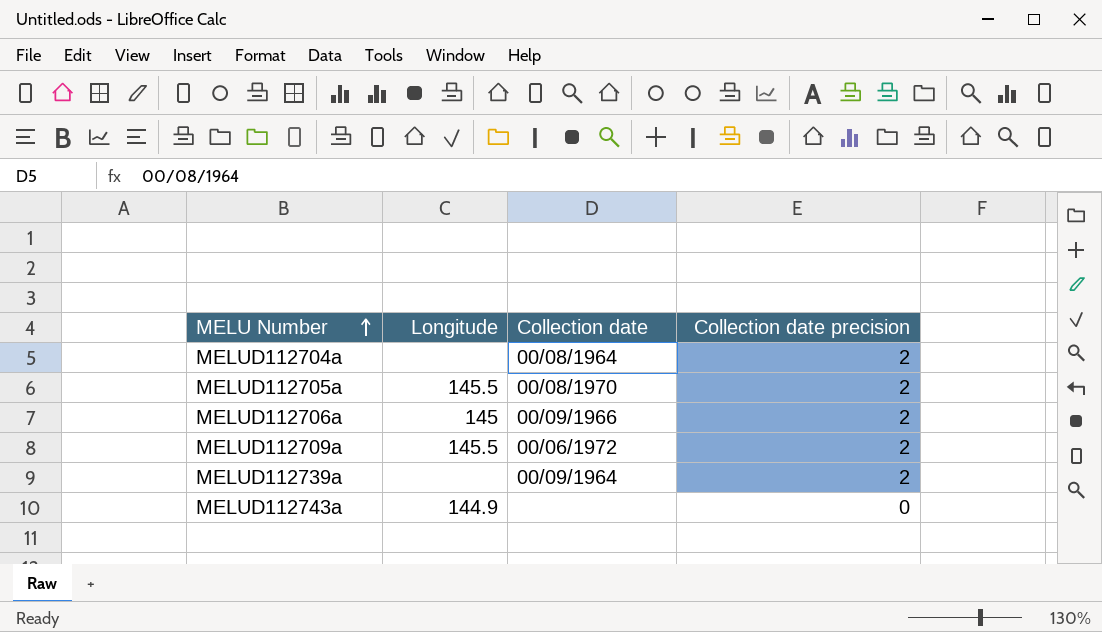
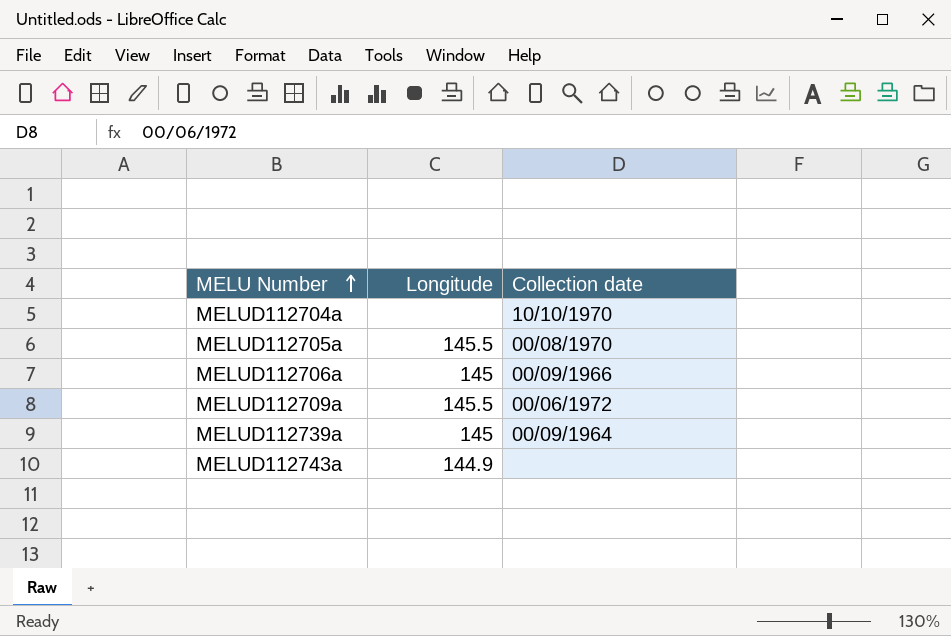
column Collection date precision | position: 4 -> none
MELUD112704a | Collection date: 00/08/1964 -> 10/10/1970
MELUD112739a | Longitude: none -> 145

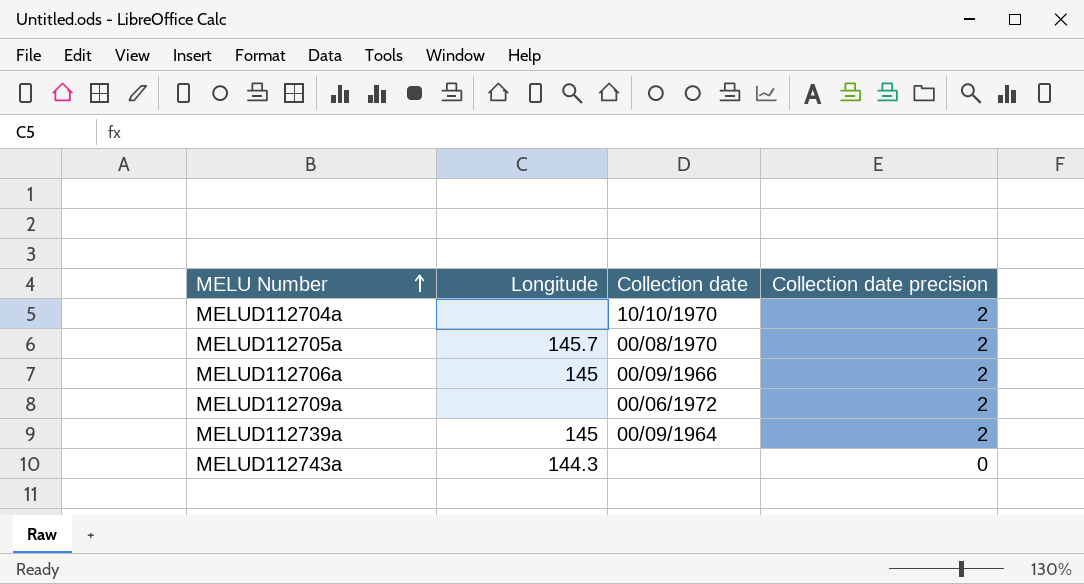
column Collection date precision | position: none -> 4
MELUD112705a | Longitude: 145.5 -> 145.7
MELUD112709a | Longitude: 145.5 -> none
MELUD112743a | Longitude: 144.9 -> 144.3

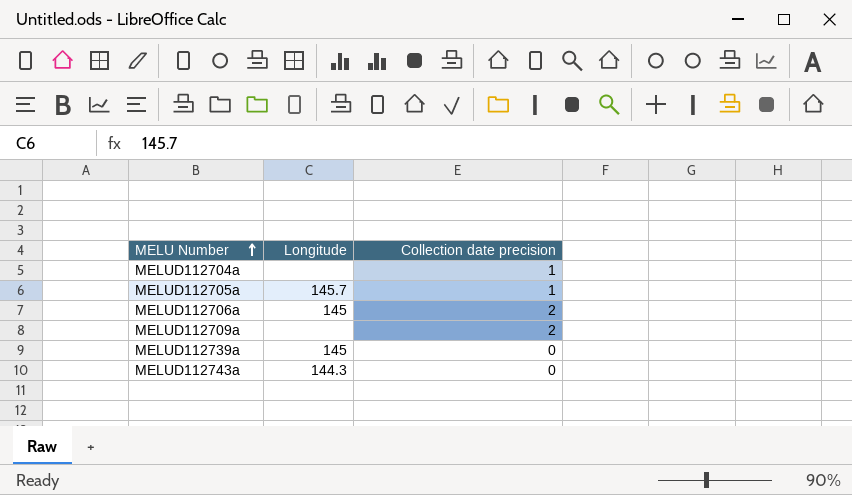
column Collection date | position: 3 -> none
MELUD112704a | Collection date precision: 2 -> 1
MELUD112705a | Collection date precision: 2 -> 1
MELUD112739a | Collection date precision: 2 -> 0

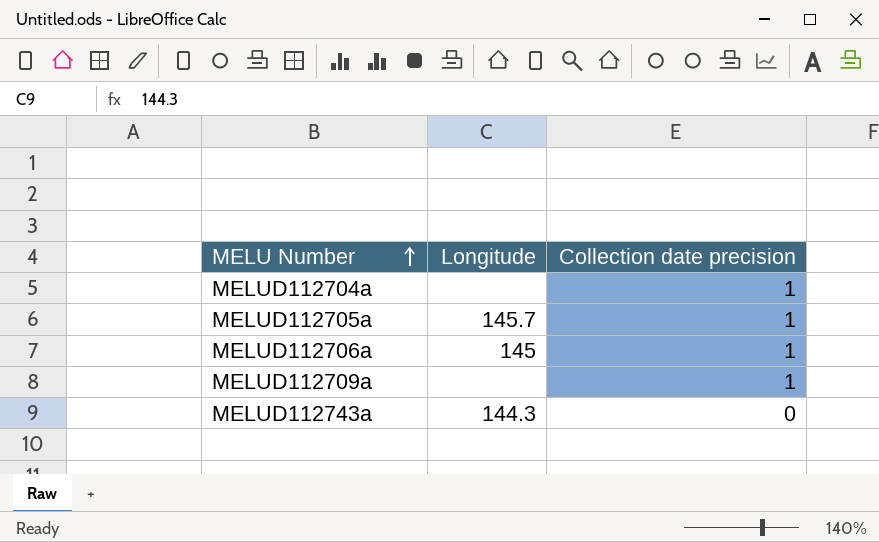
row MELUD112739a: 145 | 0 -> none
MELUD112706a | Collection date precision: 2 -> 1
MELUD112709a | Collection date precision: 2 -> 1

